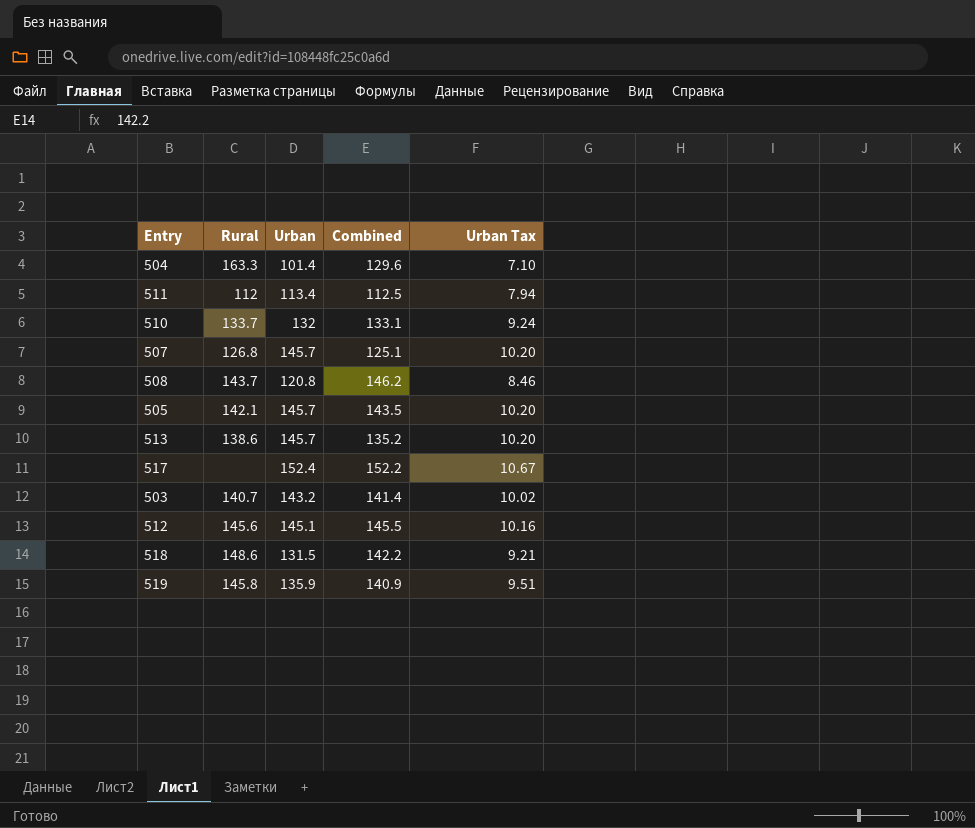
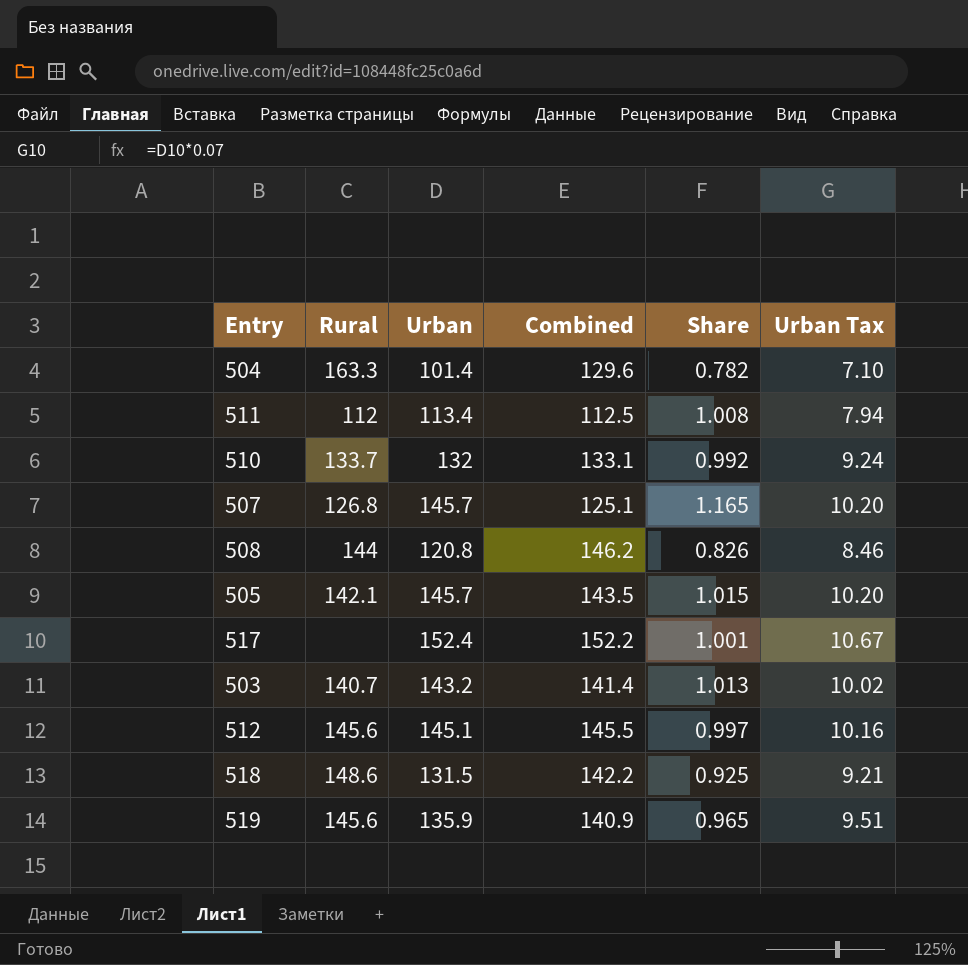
column Share | formula: none -> [Urban] / [Combined]
row 513: 138.6 | 145.7 | 135.2 | 10.20 -> none
508 | Rural: 143.7 -> 144
519 | Rural: 145.8 -> 145.6

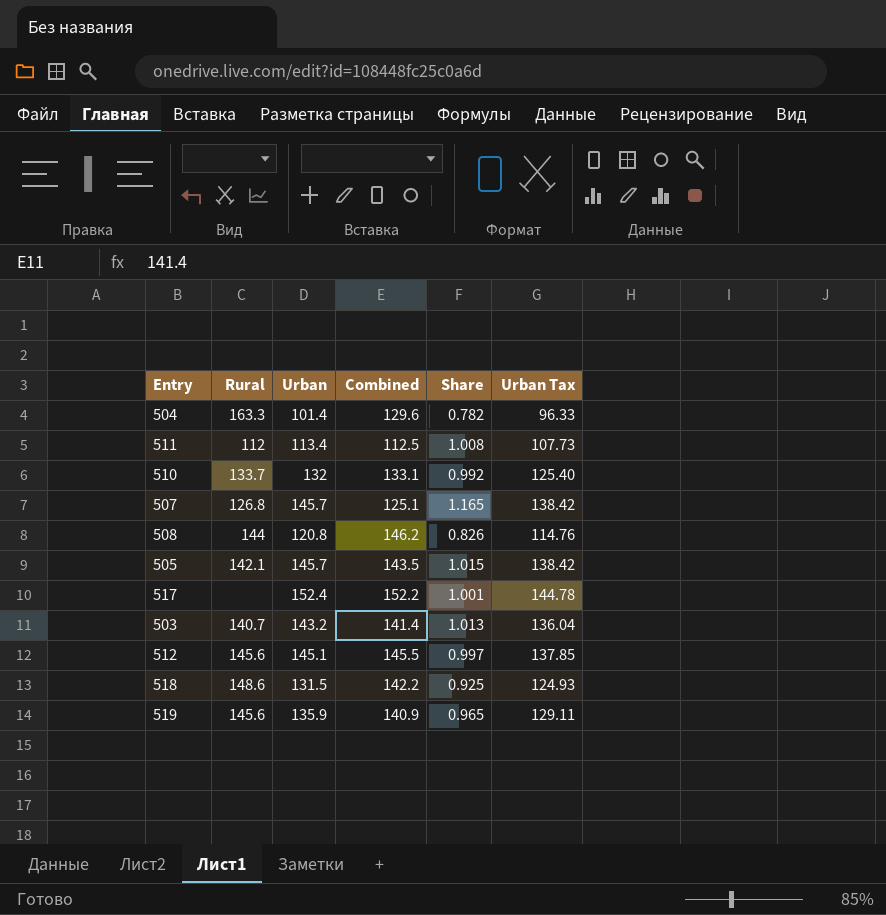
column Urban Tax | formula: [Urban] * 0.07 -> [Urban] * 0.95

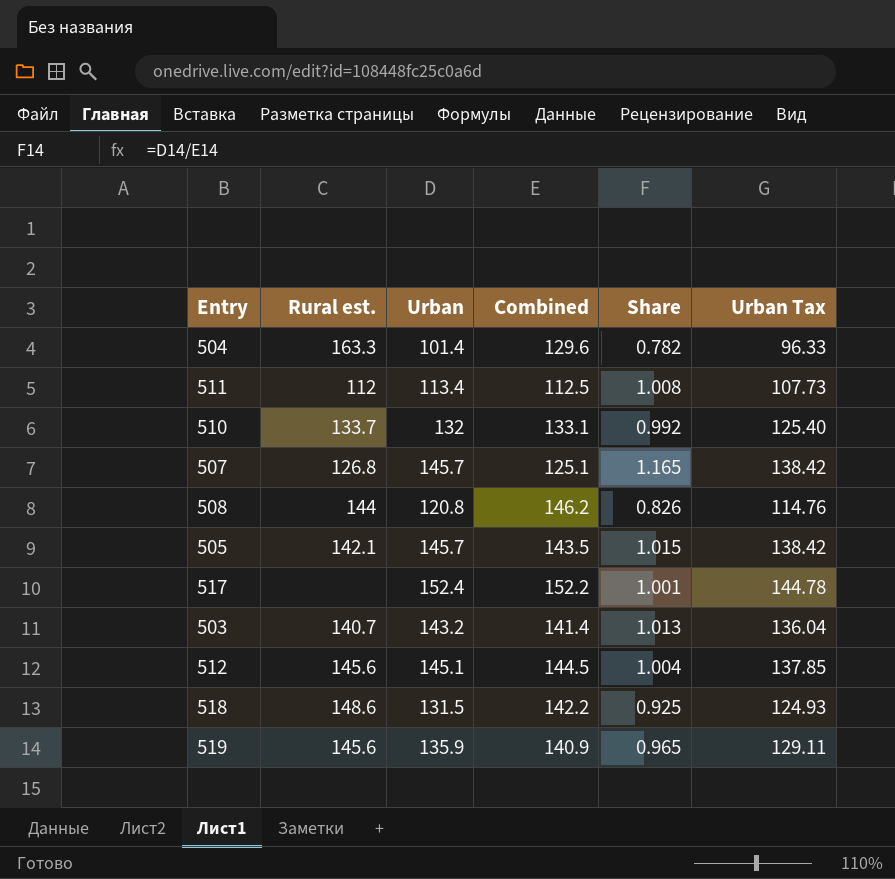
column name: Rural -> Rural est.
512 | Combined: 145.5 -> 144.5
512 | Share: 0.997 -> 1.004

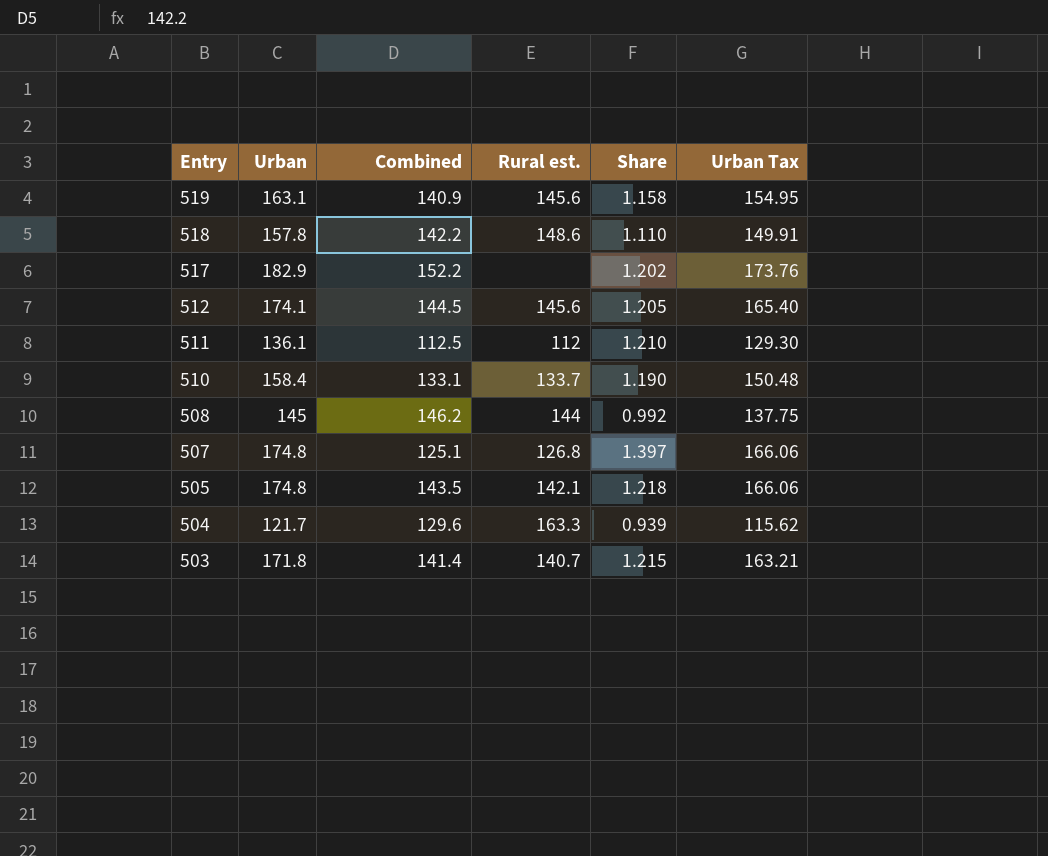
row order: none -> Entry descending
column Rural est. | position: 2 -> 4
519 | Urban: 135.9 -> 163.1
519 | Share: 0.965 -> 1.158
519 | Urban Tax: 129.11 -> 154.95
518 | Urban: 131.5 -> 157.8
518 | Share: 0.925 -> 1.110
518 | Urban Tax: 124.93 -> 149.91
517 | Urban: 152.4 -> 182.9
517 | Share: 1.001 -> 1.202
517 | Urban Tax: 144.78 -> 173.76
512 | Urban: 145.1 -> 174.1
512 | Share: 1.004 -> 1.205
512 | Urban Tax: 137.85 -> 165.40
511 | Urban: 113.4 -> 136.1
511 | Share: 1.008 -> 1.210
511 | Urban Tax: 107.73 -> 129.30
510 | Urban: 132 -> 158.4
510 | Share: 0.992 -> 1.190
510 | Urban Tax: 125.40 -> 150.48
508 | Urban: 120.8 -> 145
508 | Share: 0.826 -> 0.992
508 | Urban Tax: 114.76 -> 137.75
507 | Urban: 145.7 -> 174.8
507 | Share: 1.165 -> 1.397
507 | Urban Tax: 138.42 -> 166.06
505 | Urban: 145.7 -> 174.8
505 | Share: 1.015 -> 1.218
505 | Urban Tax: 138.42 -> 166.06
504 | Urban: 101.4 -> 121.7
504 | Share: 0.782 -> 0.939
504 | Urban Tax: 96.33 -> 115.62
503 | Urban: 143.2 -> 171.8
503 | Share: 1.013 -> 1.215
503 | Urban Tax: 136.04 -> 163.21

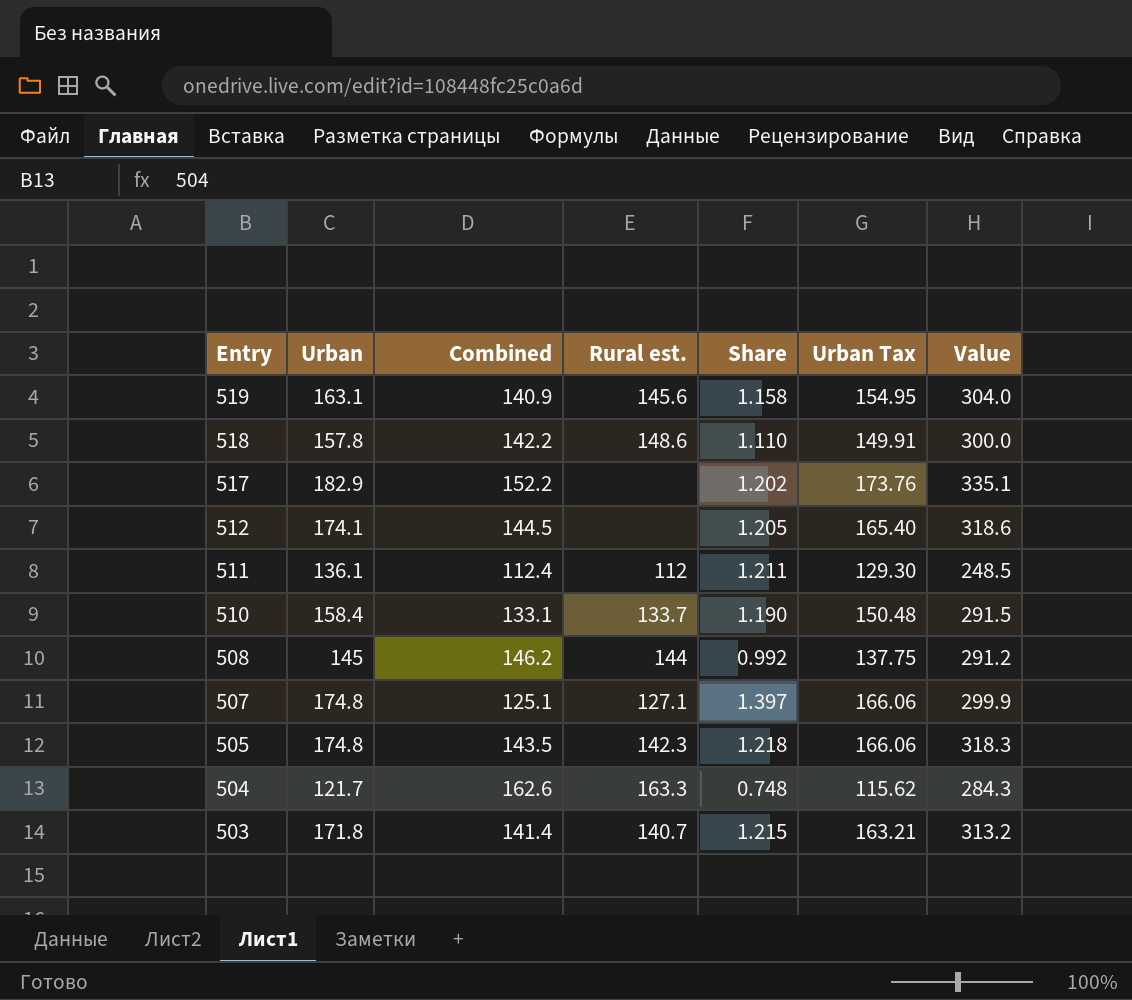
column Value | formula: none -> [Urban] + [Combined]
512 | Rural est.: 145.6 -> none
511 | Combined: 112.5 -> 112.4
511 | Share: 1.210 -> 1.211
507 | Rural est.: 126.8 -> 127.1
505 | Rural est.: 142.1 -> 142.3
504 | Combined: 129.6 -> 162.6
504 | Share: 0.939 -> 0.748

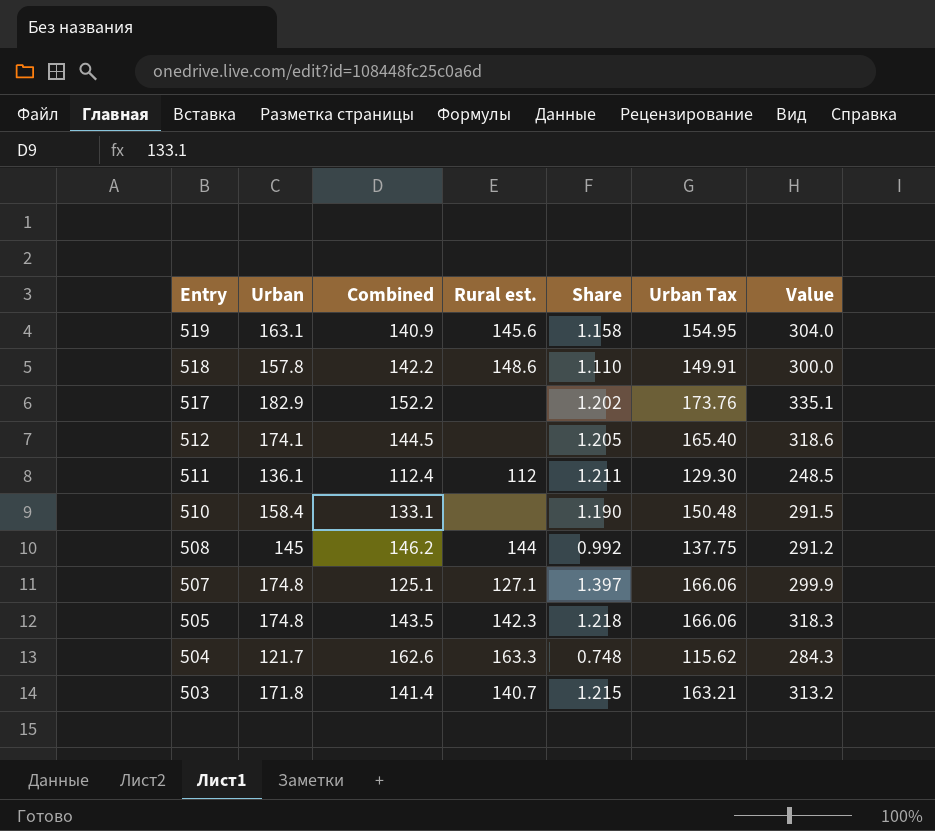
510 | Rural est.: 133.7 -> none

